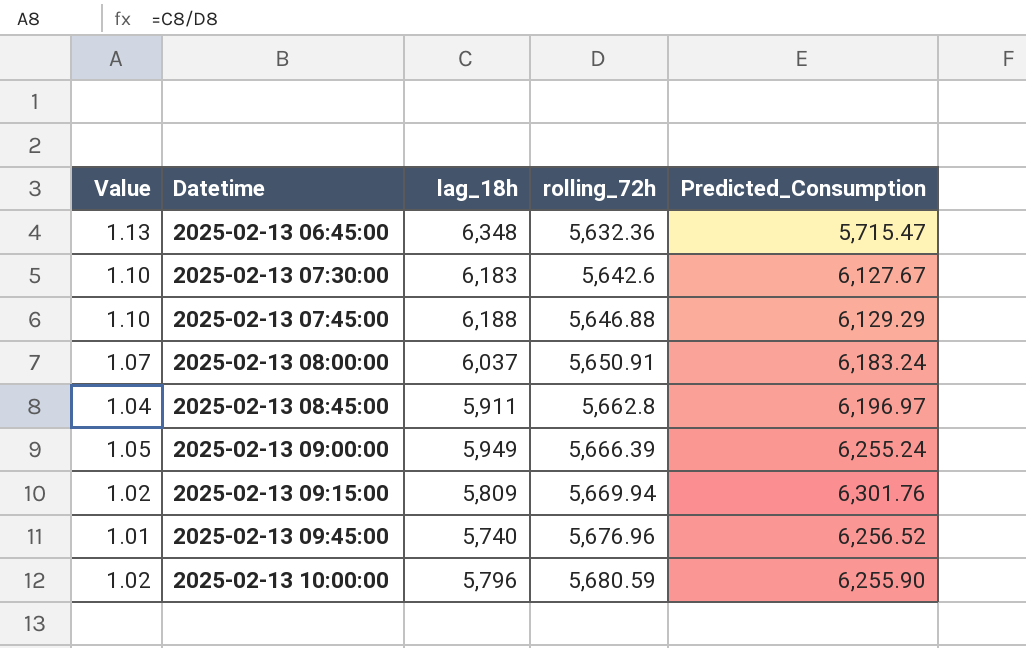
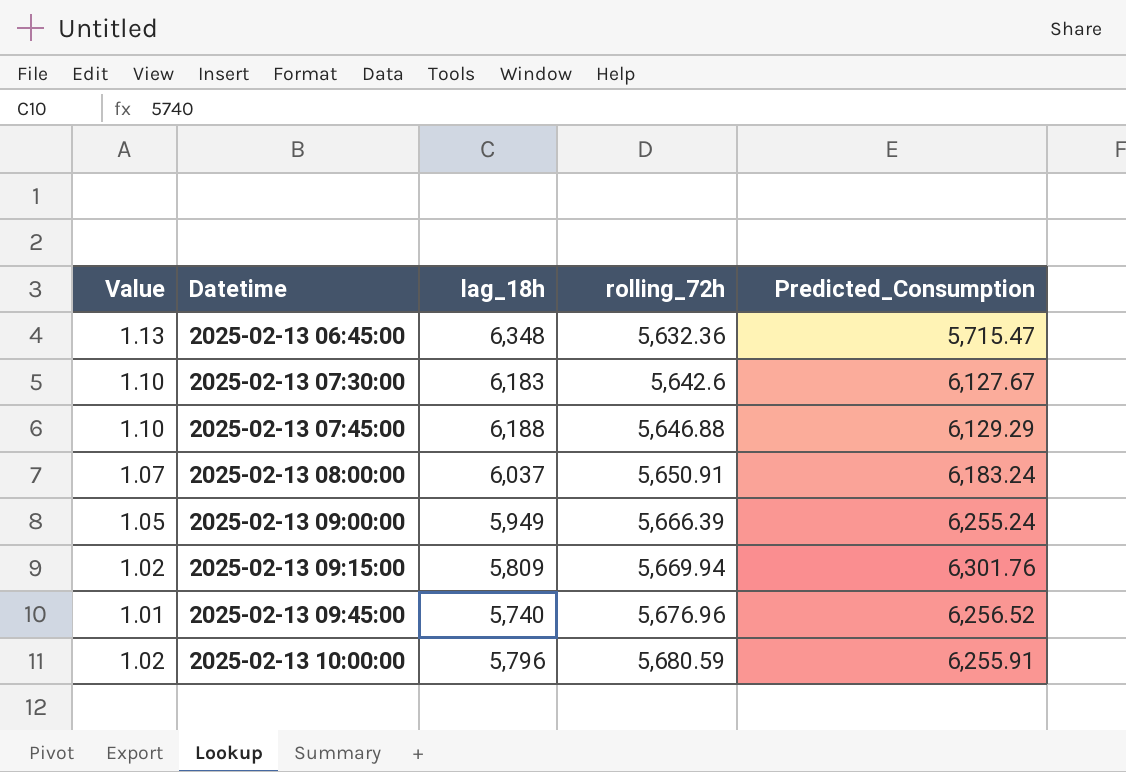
row 2025-02-13 08:45:00: 1.04 | 5,911 | 5,662.8 | 6,196.97 -> none
2025-02-13 10:00:00 | Predicted_Consumption: 6,255.90 -> 6,255.91

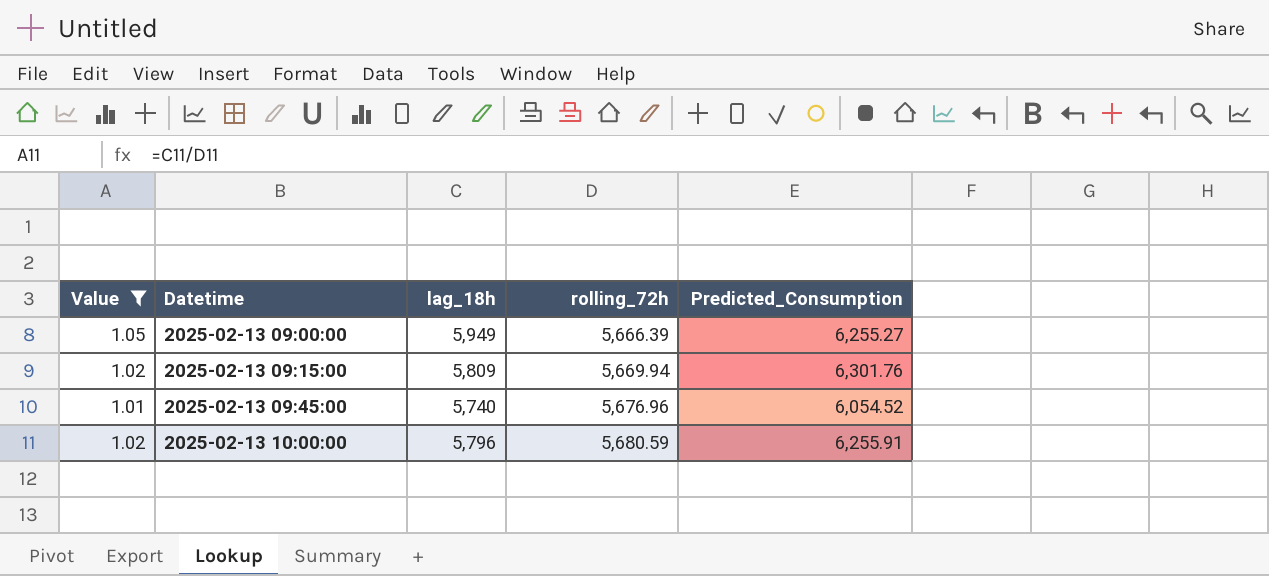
filter: none -> Value <= 1.05
2025-02-13 09:00:00 | Predicted_Consumption: 6,255.24 -> 6,255.27
2025-02-13 09:45:00 | Predicted_Consumption: 6,256.52 -> 6,054.52

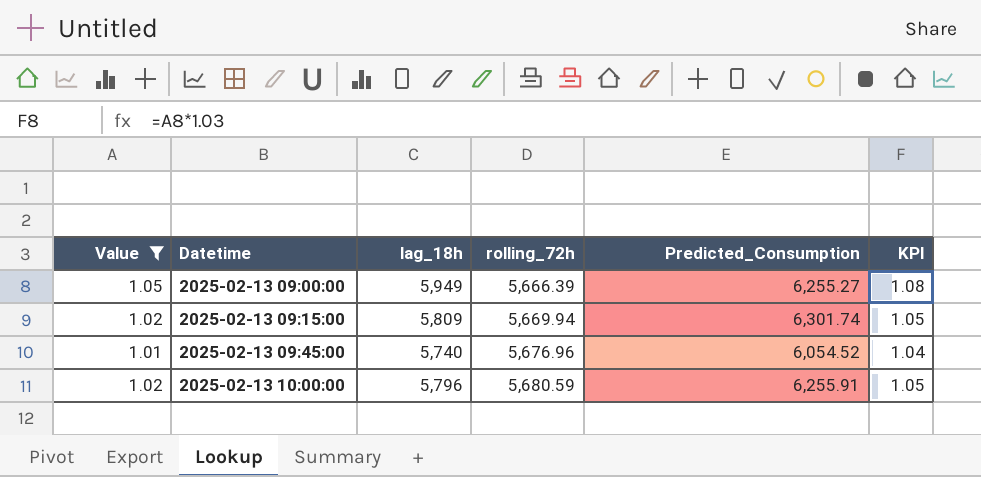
column KPI | formula: none -> [Value] * 1.03
2025-02-13 09:15:00 | Predicted_Consumption: 6,301.76 -> 6,301.74

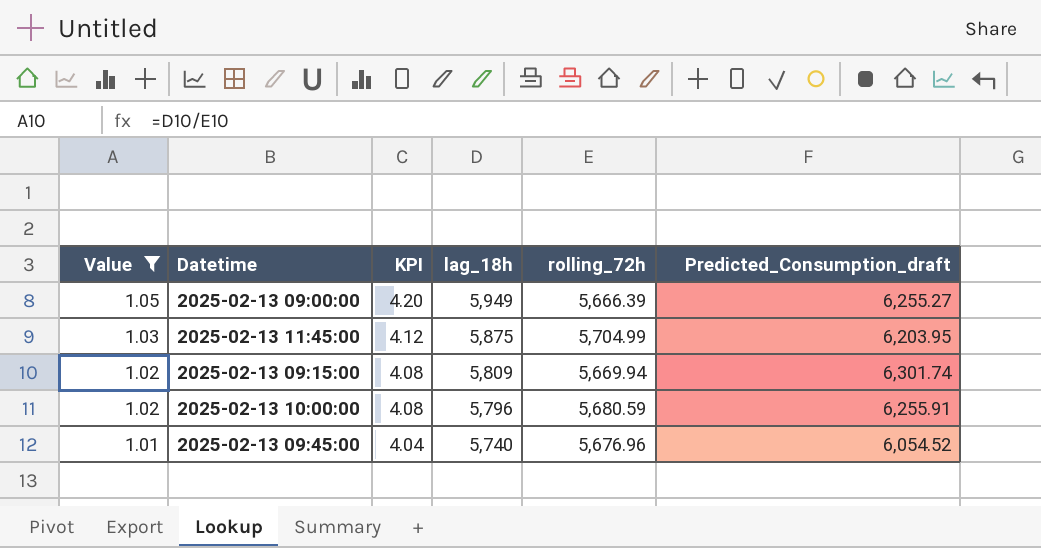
row order: Datetime ascending -> Value descending
column KPI | formula: [Value] * 1.03 -> [Value] * 4
column KPI | position: 6 -> 3
column name: Predicted_Consumption -> Predicted_Consumption_draft
row 2025-02-13 11:45:00: none -> 1.03 | 4.12 | 5,875 | 5,704.99 | 6,203.95

